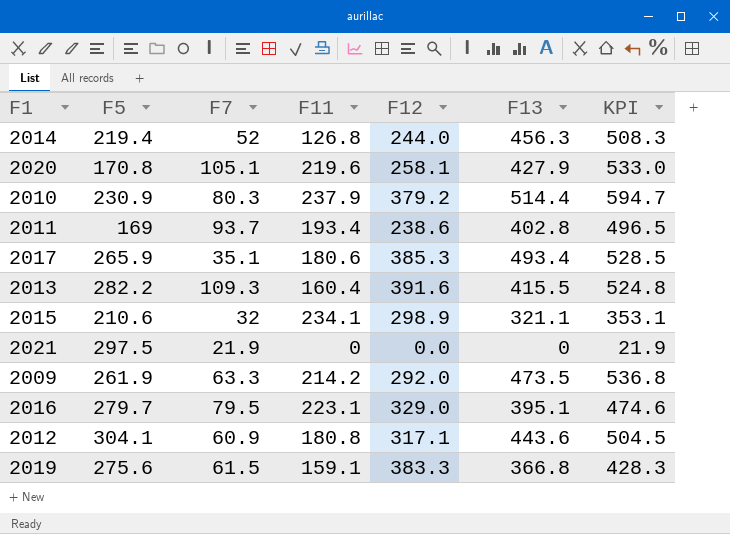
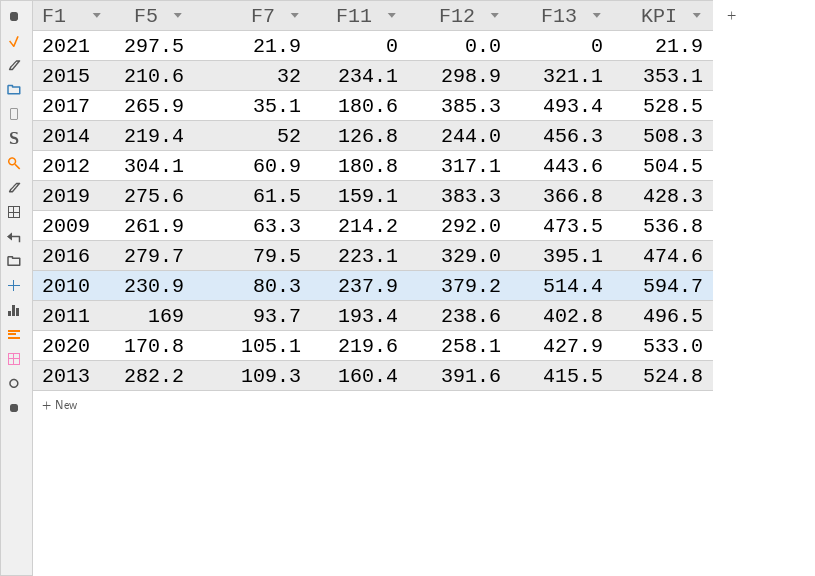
row order: none -> F7 ascending

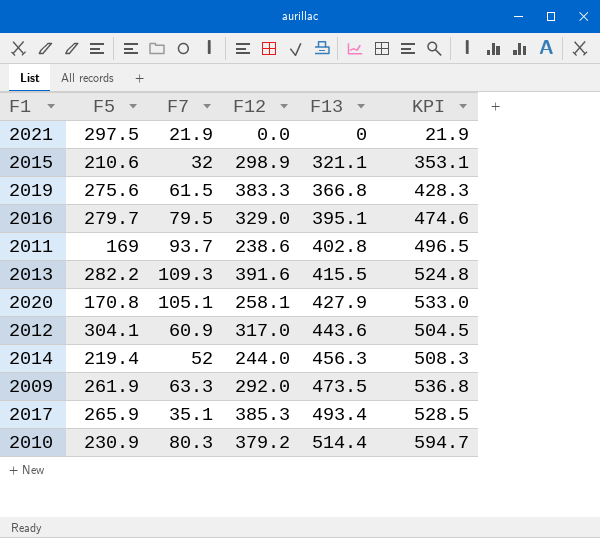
row order: F7 ascending -> F13 ascending
column F11 | position: 4 -> none
2012 | F12: 317.1 -> 317.0

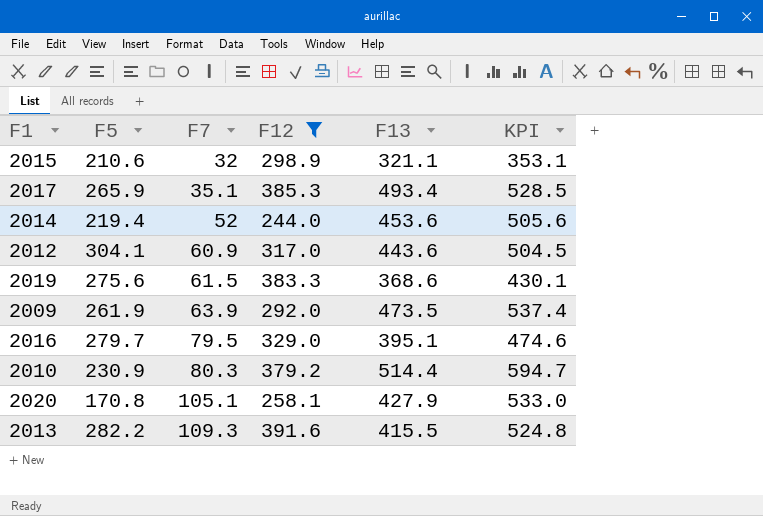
filter: none -> F12 >= 244.0
row order: F13 ascending -> F7 ascending
2014 | F13: 456.3 -> 453.6
2014 | KPI: 508.3 -> 505.6
2019 | F13: 366.8 -> 368.6
2019 | KPI: 428.3 -> 430.1
2009 | F7: 63.3 -> 63.9
2009 | KPI: 536.8 -> 537.4

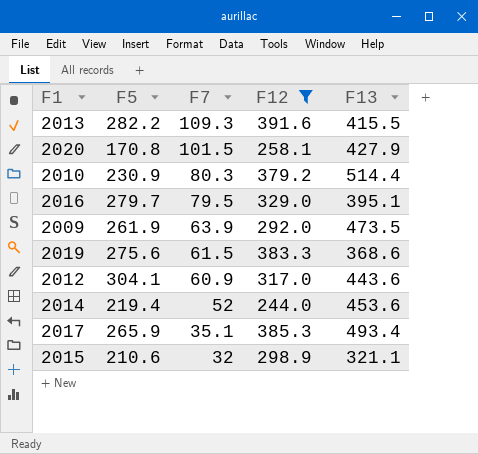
row order: F7 ascending -> F7 descending
column KPI | formula: [F7] + [F13] -> none
2020 | F7: 105.1 -> 101.5

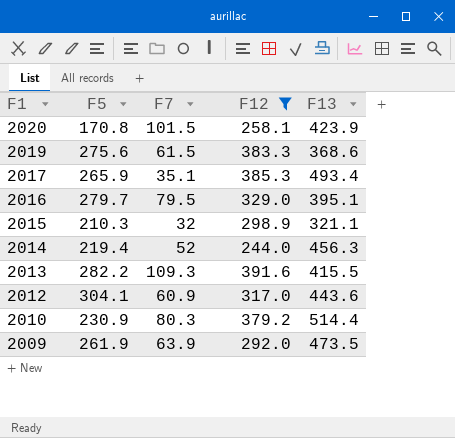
row order: F7 descending -> F1 descending
2020 | F13: 427.9 -> 423.9
2015 | F5: 210.6 -> 210.3
2014 | F13: 453.6 -> 456.3

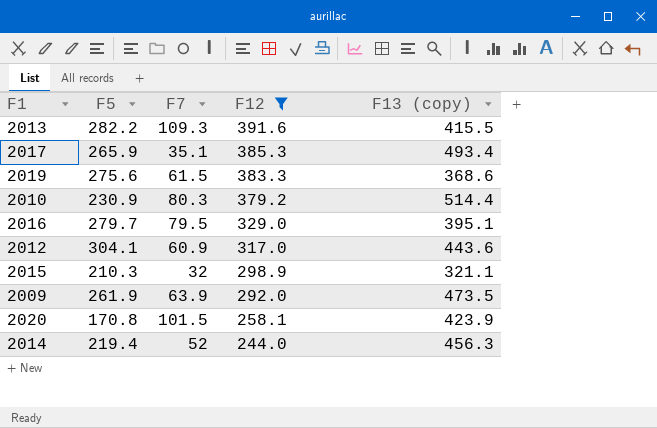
row order: F1 descending -> F12 descending
column name: F13 -> F13 (copy)

